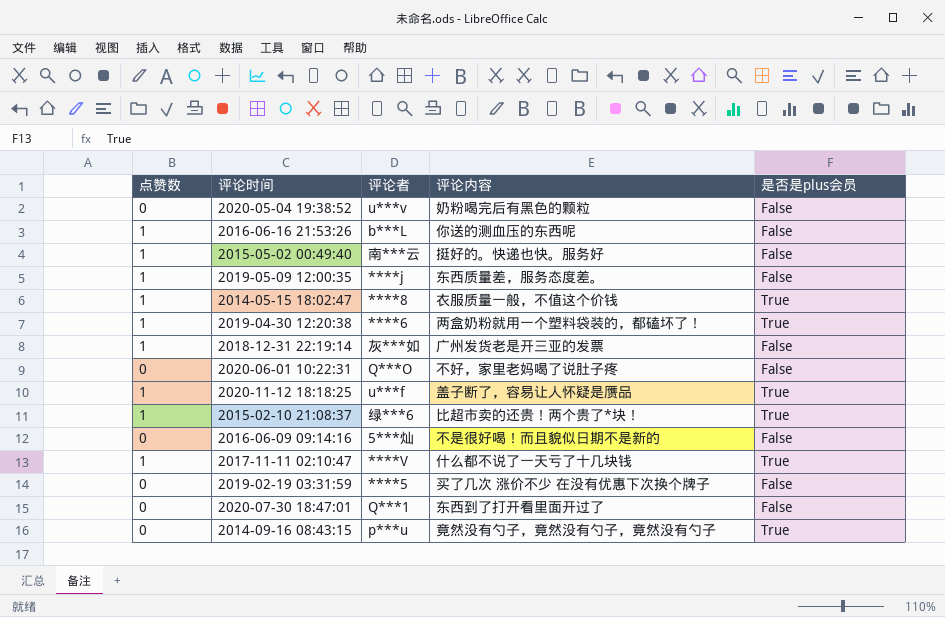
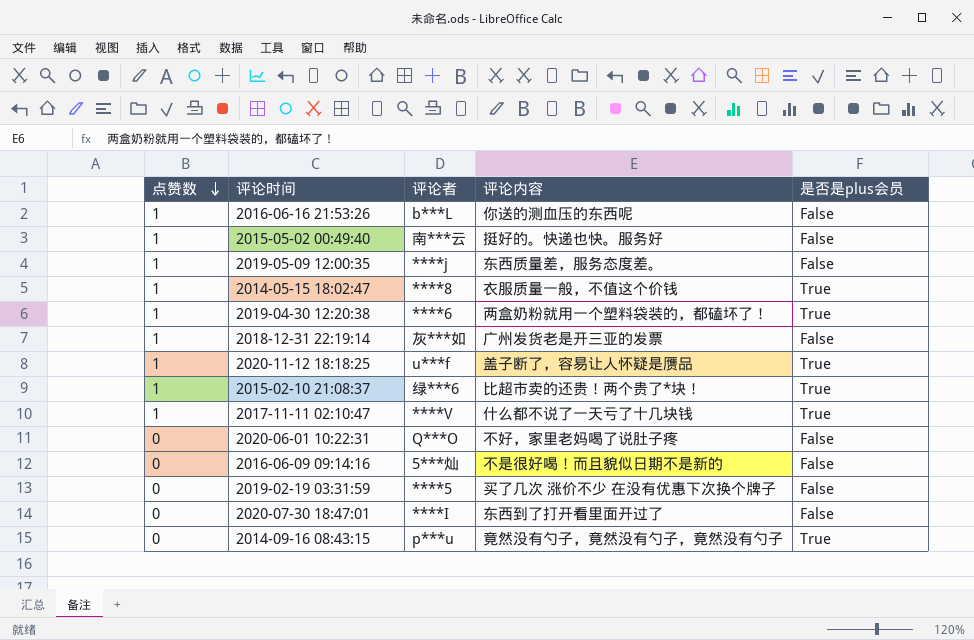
row order: none -> 点赞数 descending
row 2020-05-04 19:38:52: 0 | u***v | 奶粉喝完后有黑色的颗粒 | False -> none
2020-07-30 18:47:01 | 评论者: Q***1 -> ****I

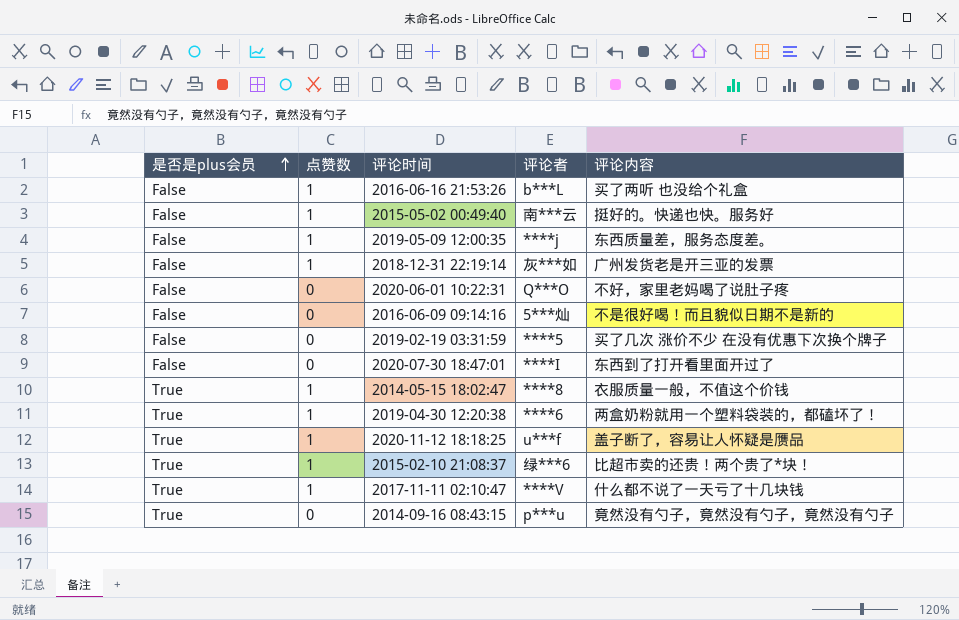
row order: 点赞数 descending -> 是否是plus会员 ascending
column 是否是plus会员 | position: 5 -> 1
2016-06-16 21:53:26 | 评论内容: 你送的测血压的东西呢 -> 买了两听 也没给个礼盒

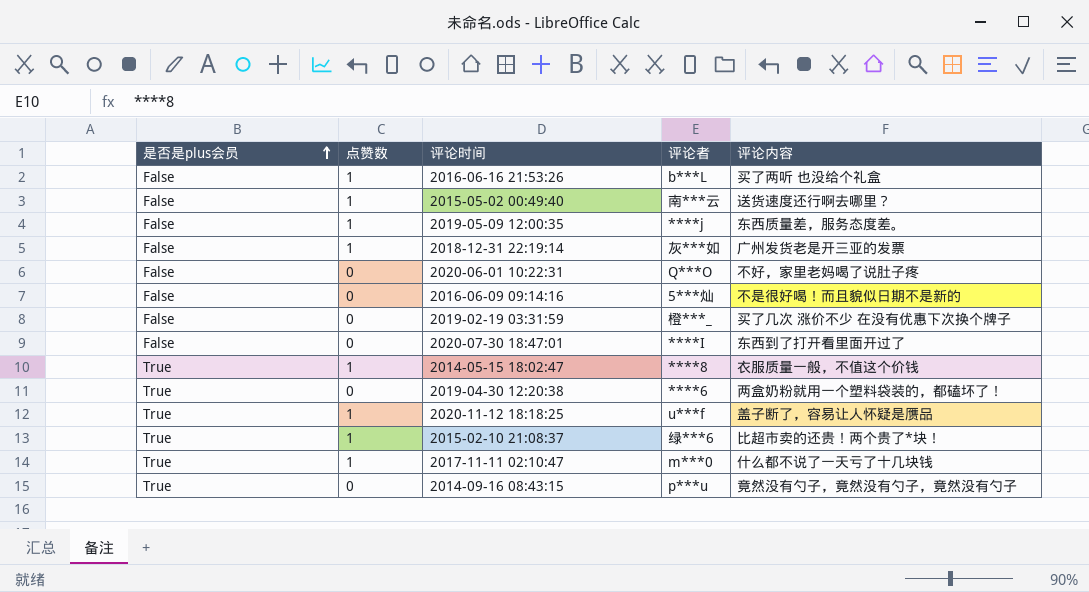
2015-05-02 00:49:40 | 评论内容: 挺好的。快递也快。服务好 -> 送货速度还行啊去哪里？
2019-02-19 03:31:59 | 评论者: ****5 -> 橙***_
2019-04-30 12:20:38 | 点赞数: 1 -> 0
2017-11-11 02:10:47 | 评论者: ****V -> m***0

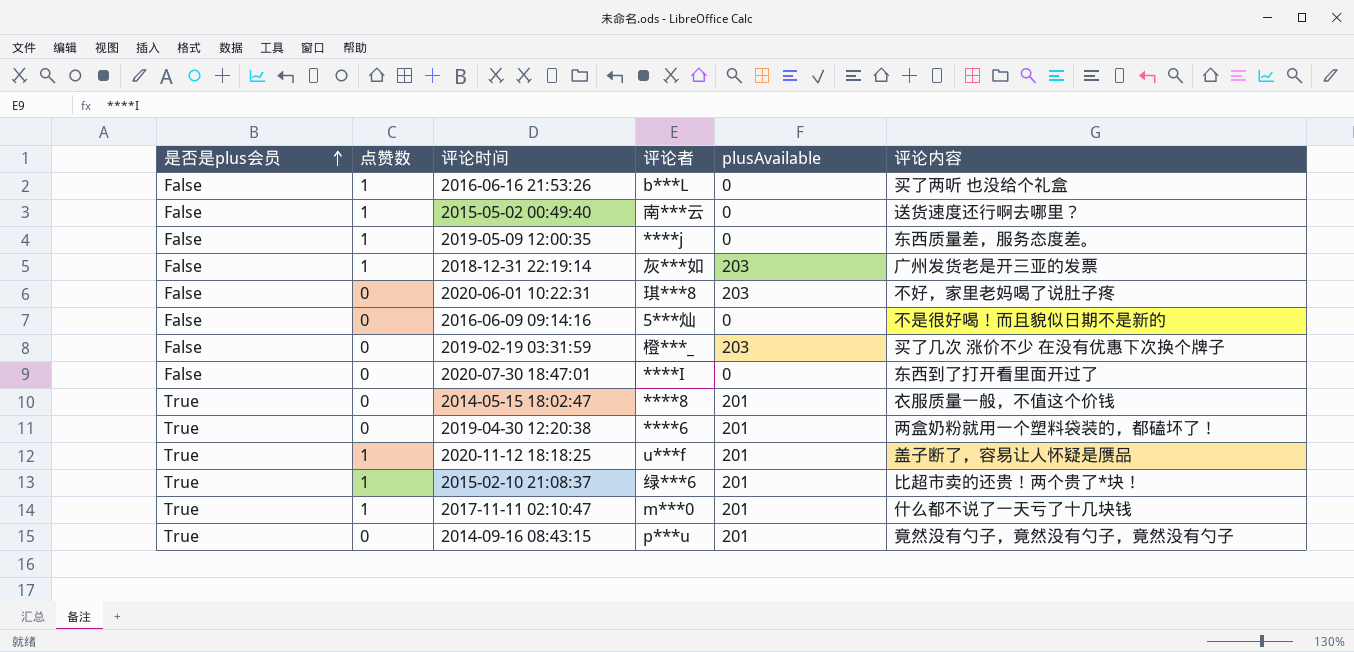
column plusAvailable | position: none -> 5
2020-06-01 10:22:31 | 评论者: Q***O -> 琪***8
2014-05-15 18:02:47 | 点赞数: 1 -> 0

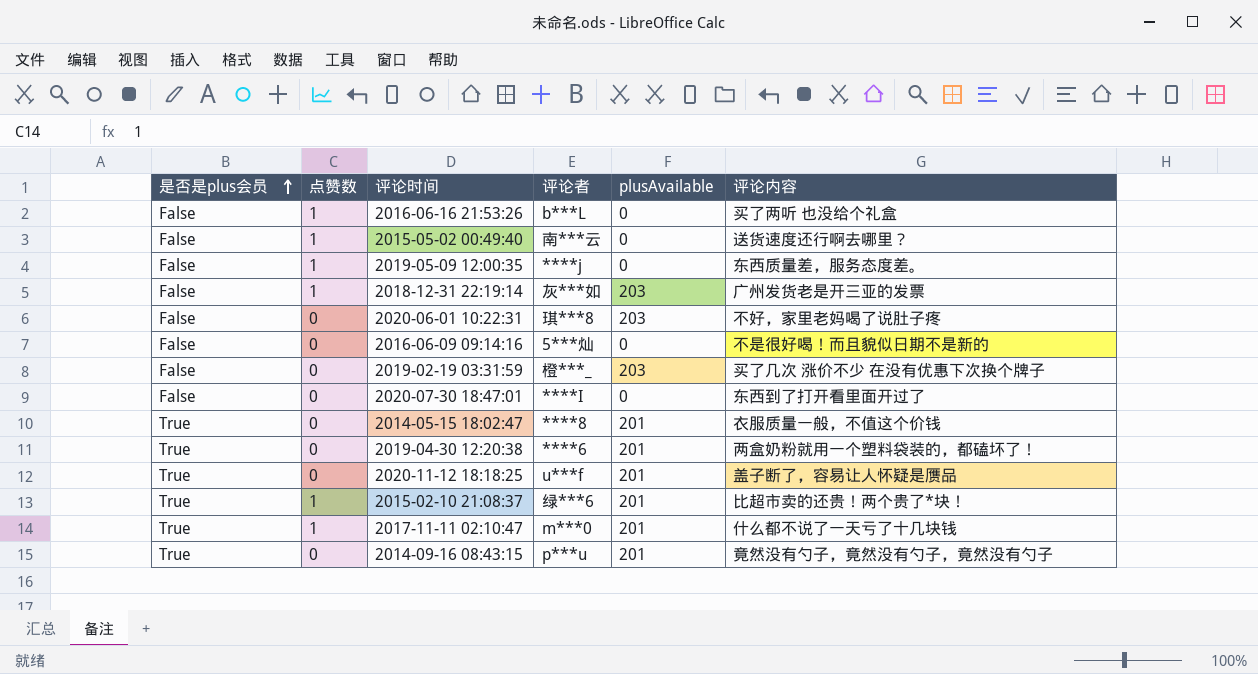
2020-11-12 18:18:25 | 点赞数: 1 -> 0

